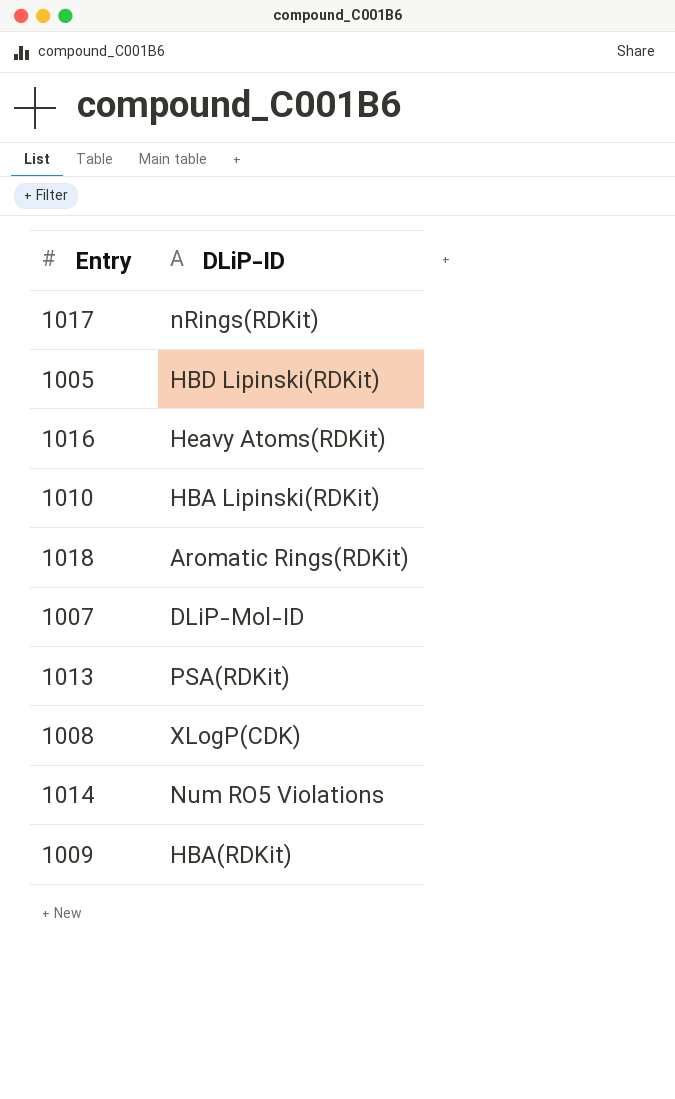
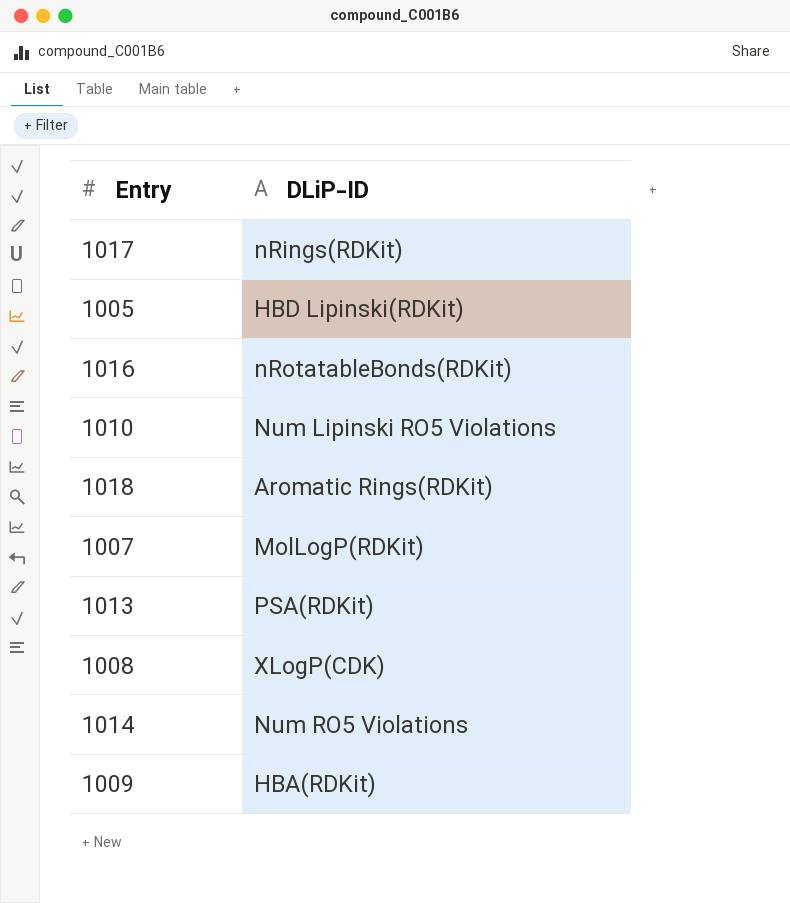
1016 | DLiP-ID: Heavy Atoms(RDKit) -> nRotatableBonds(RDKit)
1010 | DLiP-ID: HBA Lipinski(RDKit) -> Num Lipinski RO5 Violations
1007 | DLiP-ID: DLiP-Mol-ID -> MolLogP(RDKit)

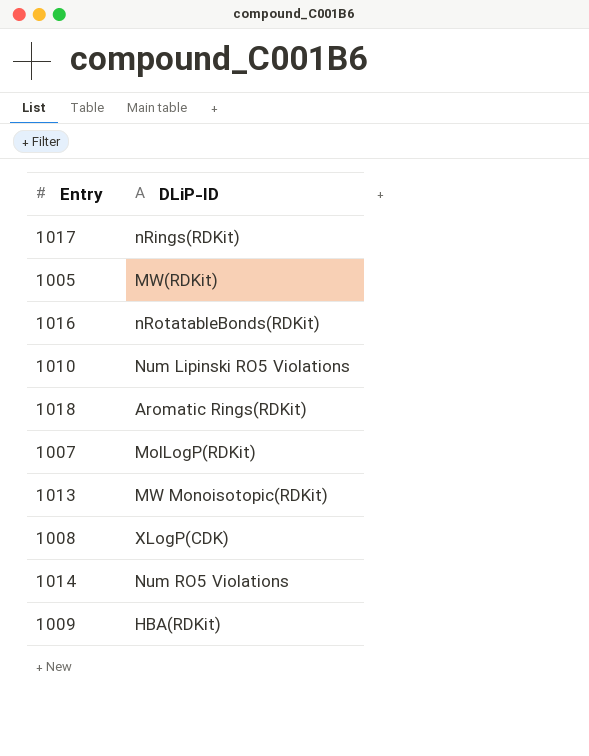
1005 | DLiP-ID: HBD Lipinski(RDKit) -> MW(RDKit)
1013 | DLiP-ID: PSA(RDKit) -> MW Monoisotopic(RDKit)

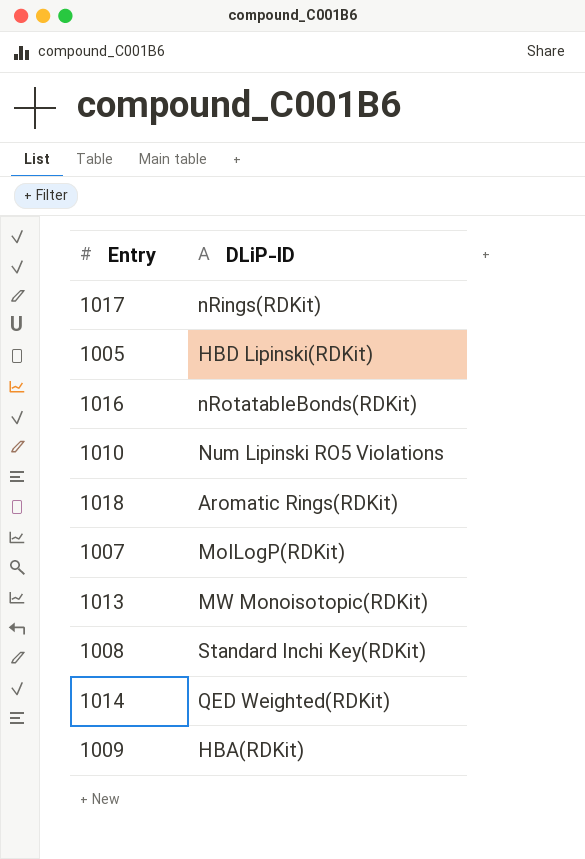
1005 | DLiP-ID: MW(RDKit) -> HBD Lipinski(RDKit)
1008 | DLiP-ID: XLogP(CDK) -> Standard Inchi Key(RDKit)
1014 | DLiP-ID: Num RO5 Violations -> QED Weighted(RDKit)

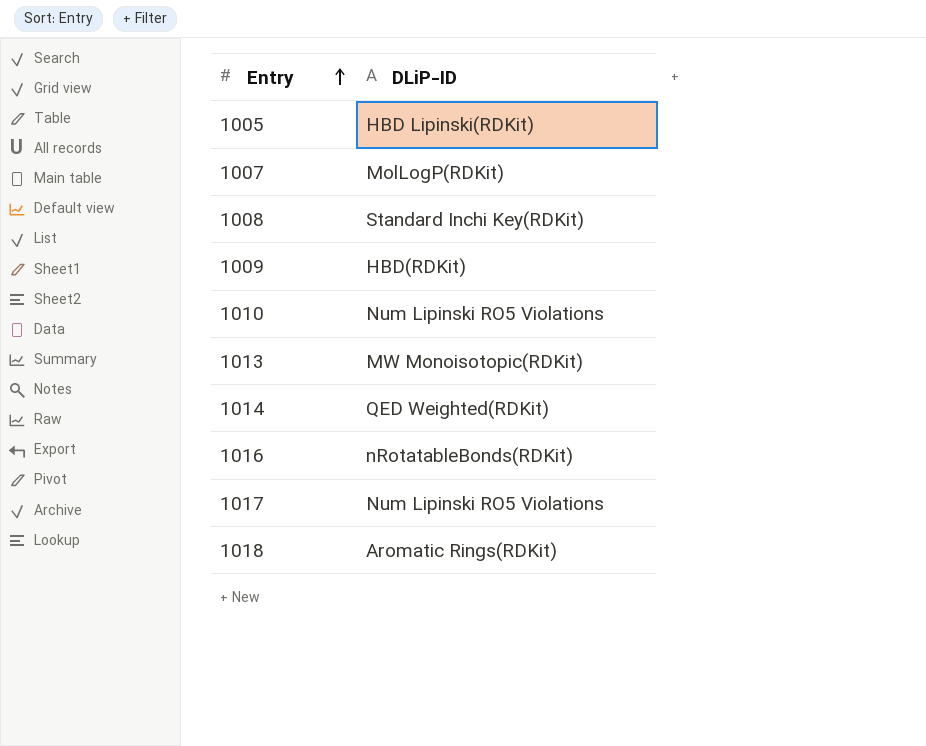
row order: none -> Entry ascending
1009 | DLiP-ID: HBA(RDKit) -> HBD(RDKit)
1017 | DLiP-ID: nRings(RDKit) -> Num Lipinski RO5 Violations

